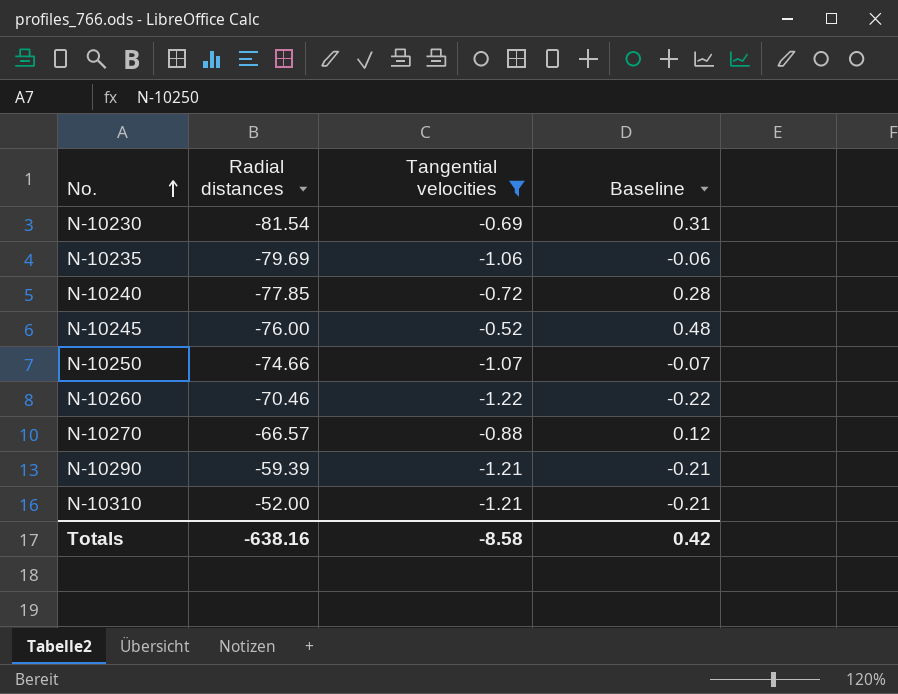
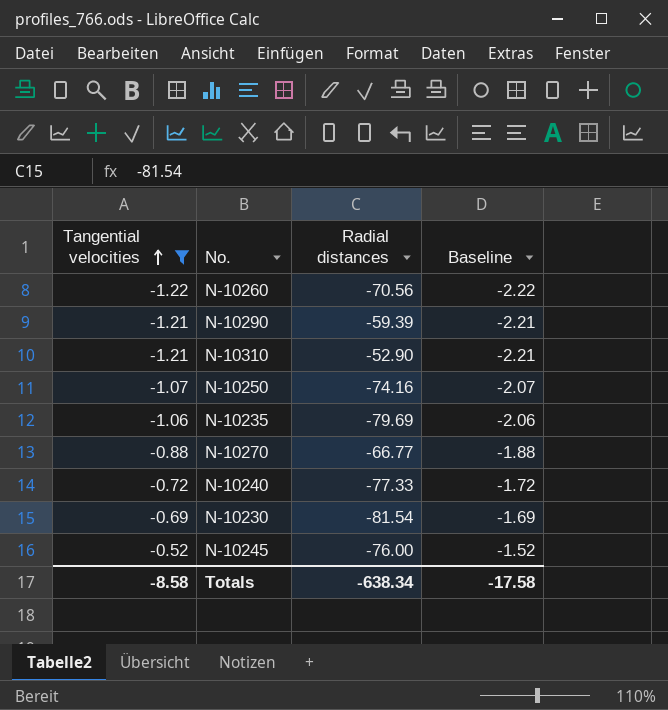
row order: No. ascending -> Tangential velocities ascending
column Tangential velocities | position: 3 -> 1
column Baseline | formula: [Tangential velocities] + 1 -> [Tangential velocities] - 1
N-10260 | Radial distances: -70.46 -> -70.56
N-10310 | Radial distances: -52.00 -> -52.90
N-10250 | Radial distances: -74.66 -> -74.16
N-10270 | Radial distances: -66.57 -> -66.77
N-10240 | Radial distances: -77.85 -> -77.33
Totals | Radial distances: -638.16 -> -638.34
Totals | Baseline: 0.42 -> -17.58

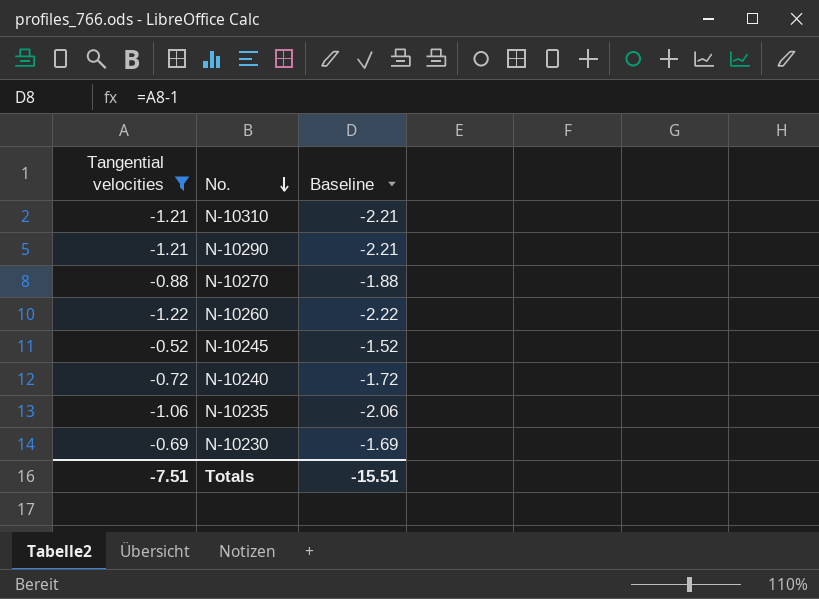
row order: Tangential velocities ascending -> No. descending
column Radial distances | position: 3 -> none
row N-10250: -1.07 | -74.16 | -2.07 -> none
Totals | Tangential velocities: -8.58 -> -7.51
Totals | Baseline: -17.58 -> -15.51

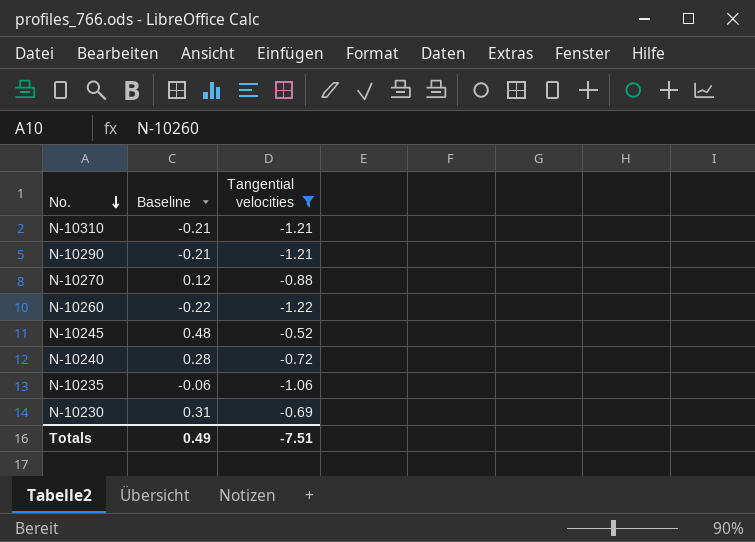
column Baseline | formula: [Tangential velocities] - 1 -> [Tangential velocities] + 1
column Tangential velocities | position: 1 -> 3
Totals | Baseline: -15.51 -> 0.49

